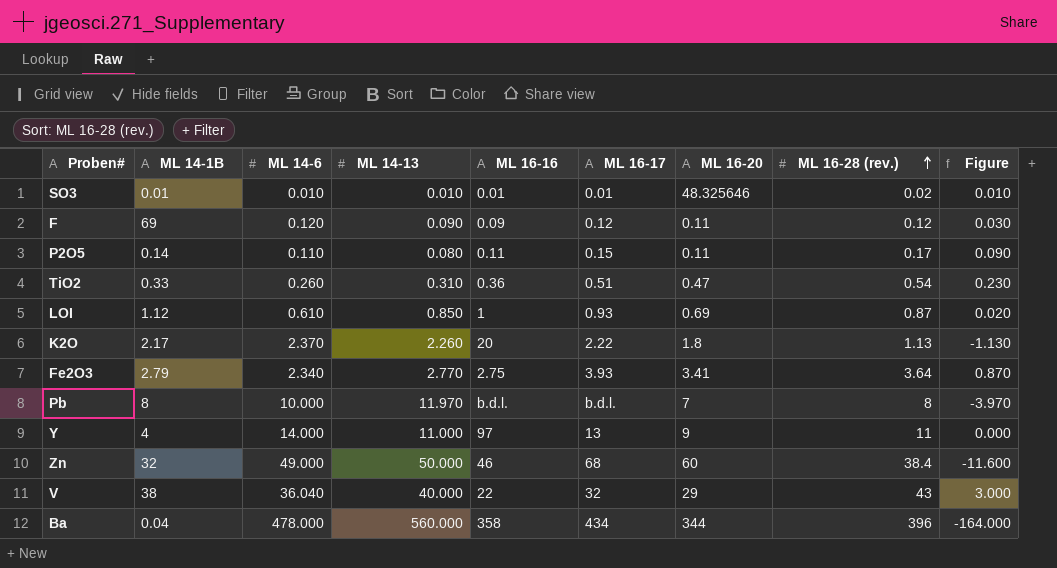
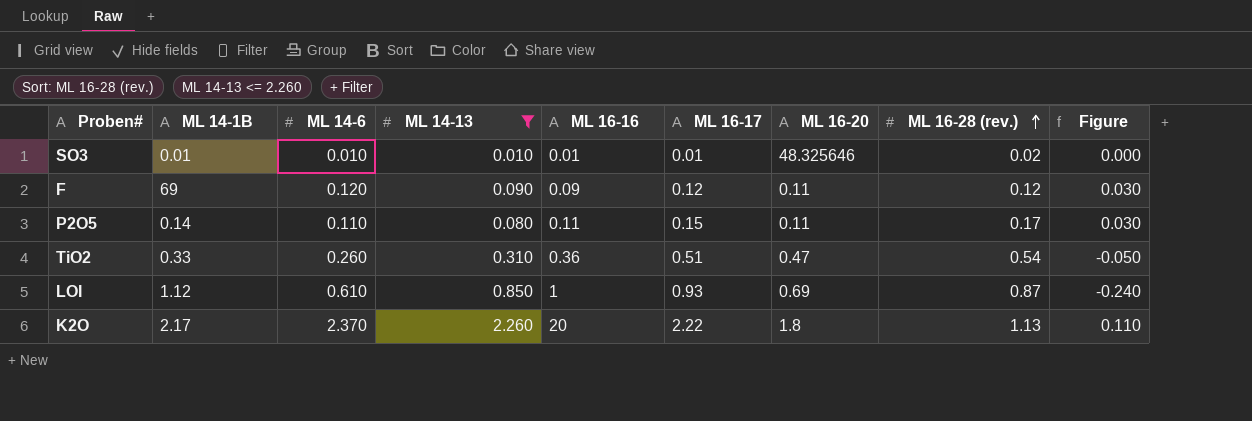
filter: none -> ML 14-13 <= 2.260
column Figure | formula: [ML 16-28 (rev.)] - [ML 14-13] -> [ML 14-6] - [ML 14-13]

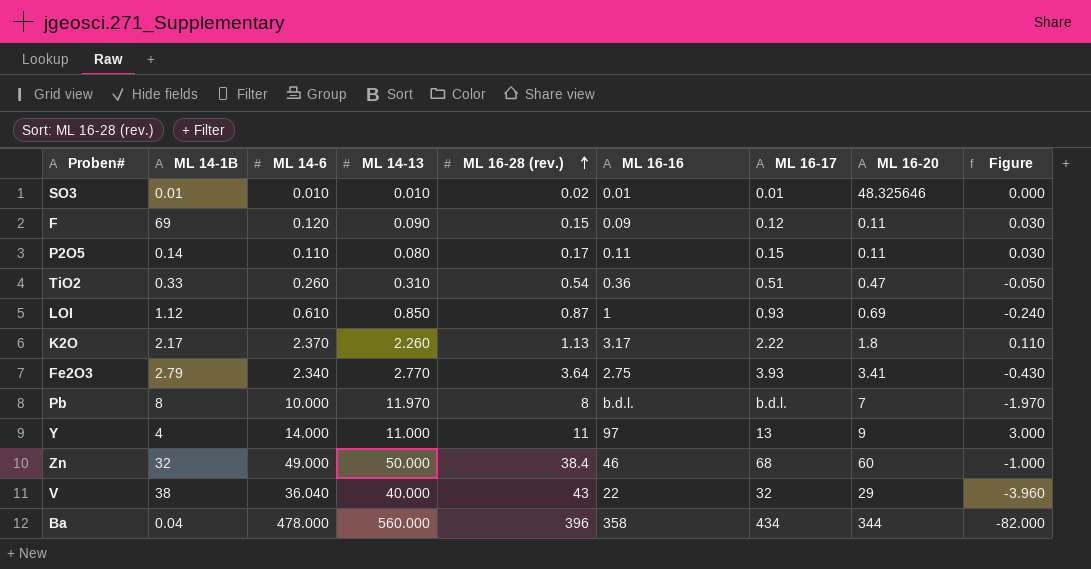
filter: ML 14-13 <= 2.260 -> none
column ML 16-28 (rev.) | position: 8 -> 5
F | ML 16-28 (rev.): 0.12 -> 0.15
K2O | ML 16-16: 20 -> 3.17

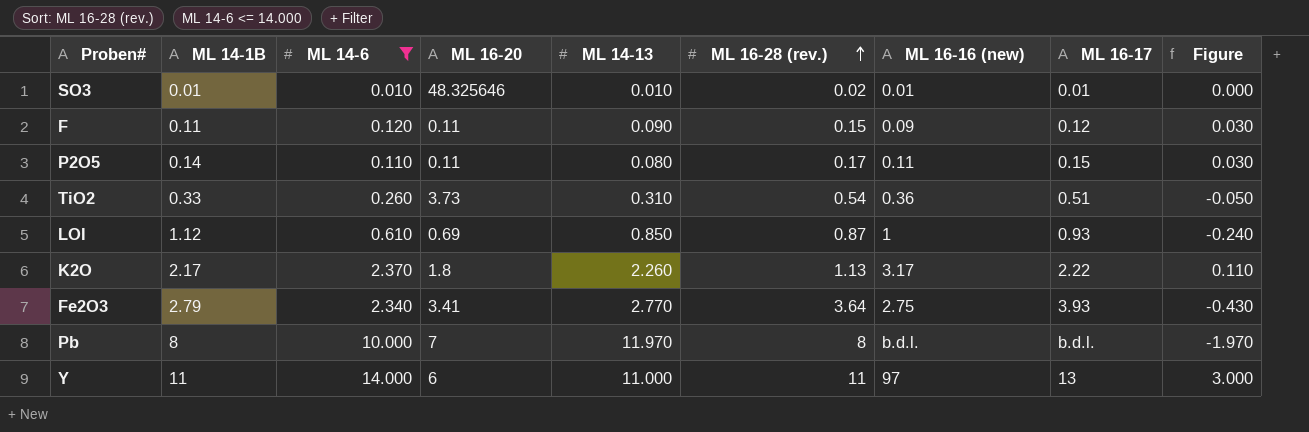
filter: none -> ML 14-6 <= 14.000
column ML 16-20 | position: 8 -> 4
column name: ML 16-16 -> ML 16-16 (new)
F | ML 14-1B: 69 -> 0.11
TiO2 | ML 16-20: 0.47 -> 3.73
Y | ML 14-1B: 4 -> 11
Y | ML 16-20: 9 -> 6

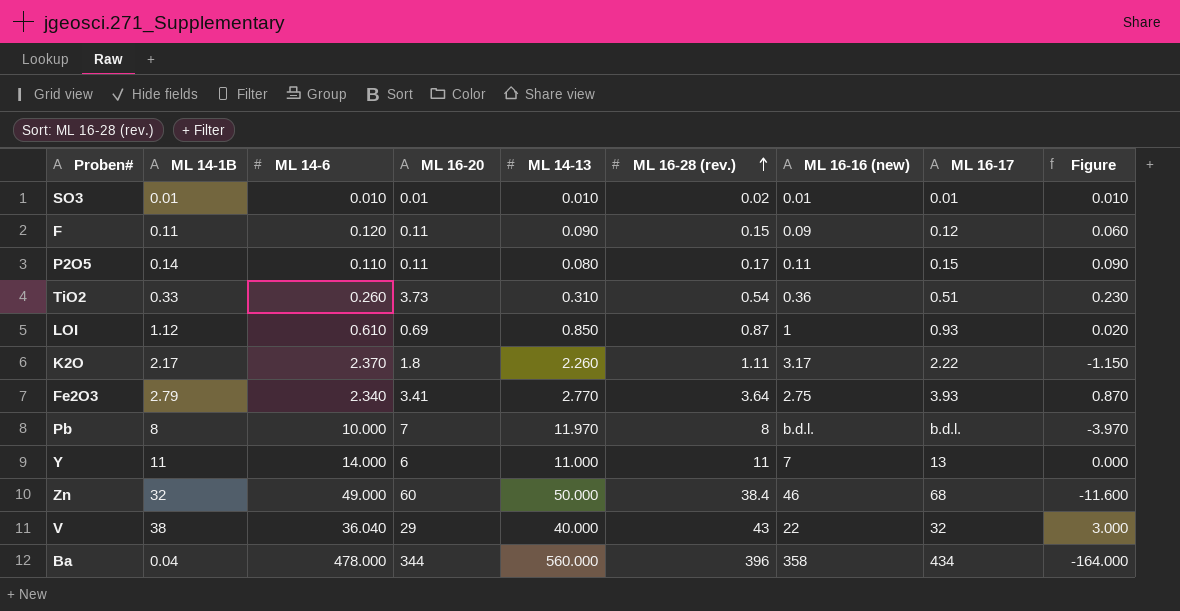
filter: ML 14-6 <= 14.000 -> none
column Figure | formula: [ML 14-6] - [ML 14-13] -> [ML 16-28 (rev.)] - [ML 14-13]
SO3 | ML 16-20: 48.325646 -> 0.01
K2O | ML 16-28 (rev.): 1.13 -> 1.11
Y | ML 16-16 (new): 97 -> 7

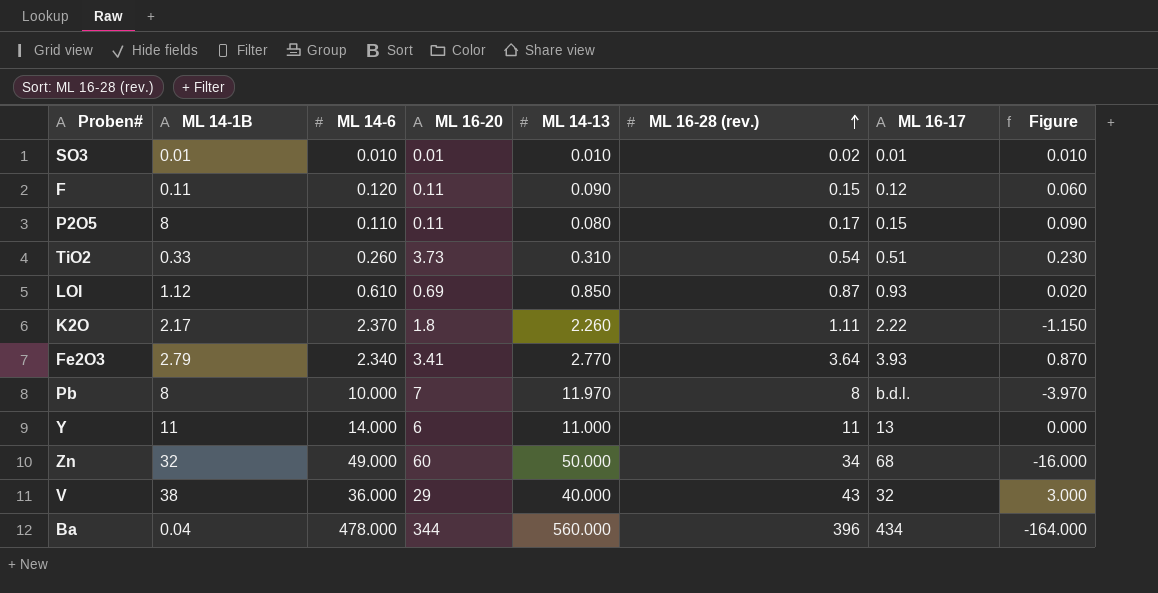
column ML 16-16 (new) | position: 7 -> none
P2O5 | ML 14-1B: 0.14 -> 8
Zn | ML 16-28 (rev.): 38.4 -> 34
Zn | Figure: -11.600 -> -16.000
V | ML 14-6: 36.040 -> 36.000

